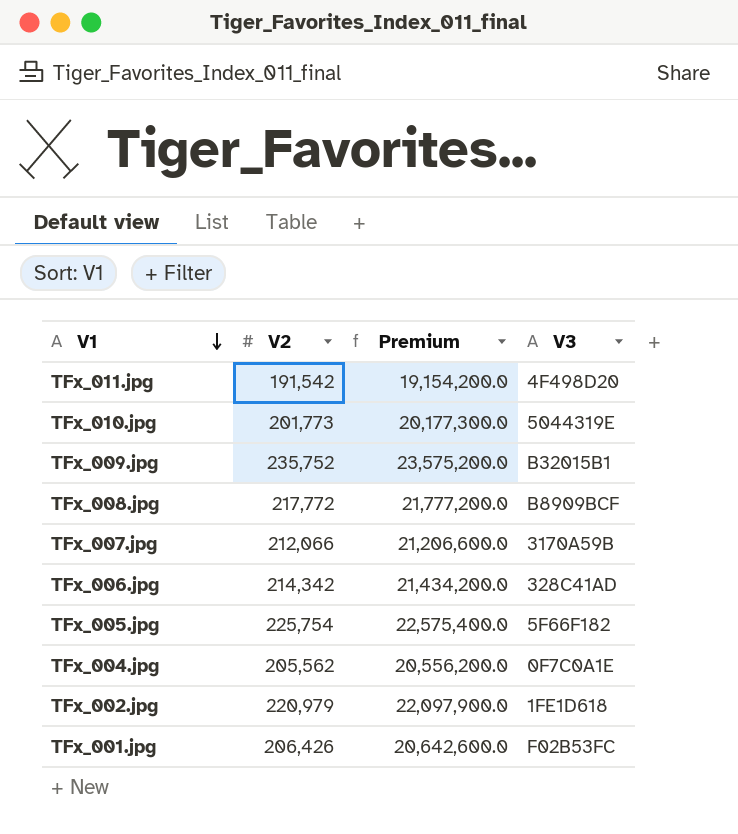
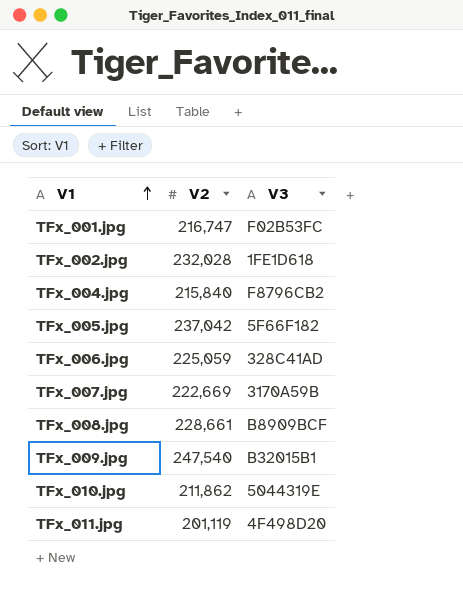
row order: V1 descending -> V1 ascending
column Premium | formula: [V2] * 100 -> none
TFx_001.jpg | V2: 206,426 -> 216,747
TFx_002.jpg | V2: 220,979 -> 232,028
TFx_004.jpg | V2: 205,562 -> 215,840
TFx_004.jpg | V3: 0F7C0A1E -> F8796CB2
TFx_005.jpg | V2: 225,754 -> 237,042
TFx_006.jpg | V2: 214,342 -> 225,059
TFx_007.jpg | V2: 212,066 -> 222,669
TFx_008.jpg | V2: 217,772 -> 228,661
TFx_009.jpg | V2: 235,752 -> 247,540
TFx_010.jpg | V2: 201,773 -> 211,862
TFx_011.jpg | V2: 191,542 -> 201,119

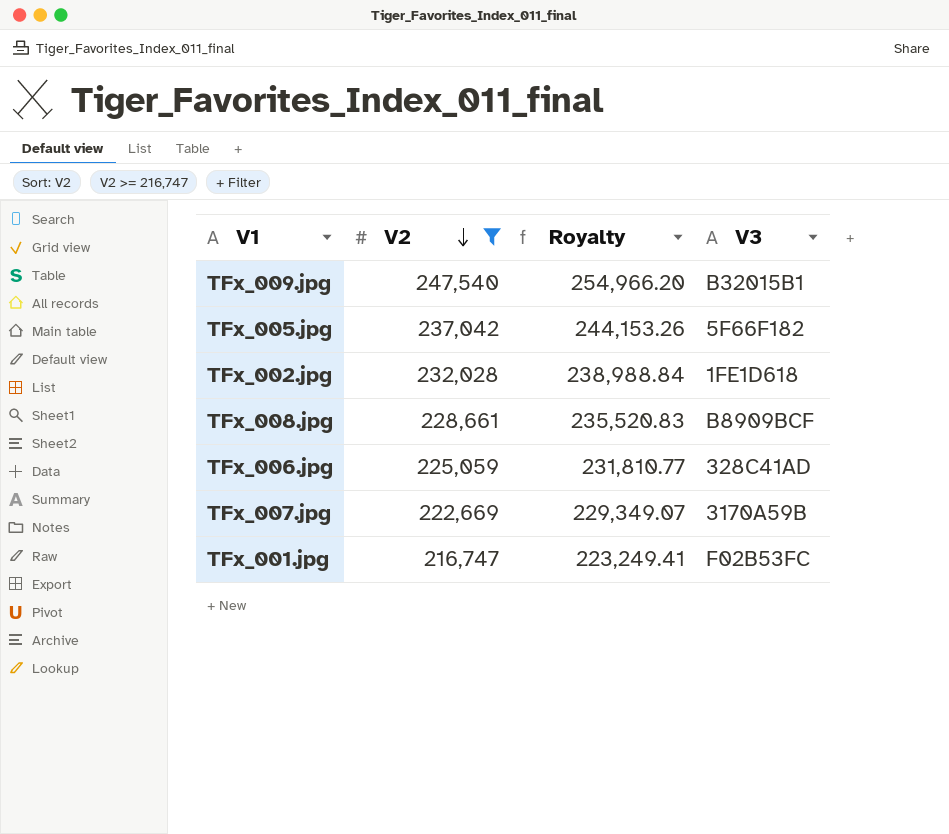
filter: none -> V2 >= 216,747
row order: V1 ascending -> V2 descending
column Royalty | formula: none -> [V2] * 1.03

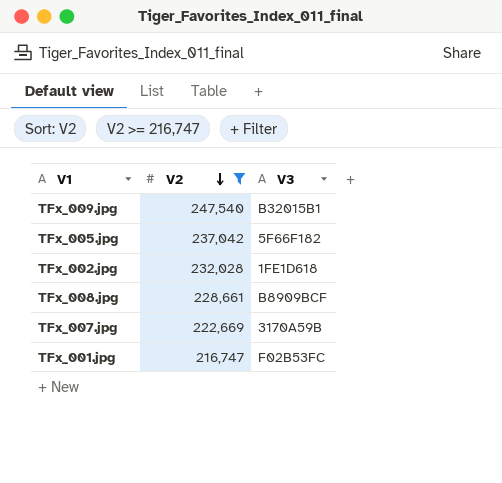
column Royalty | formula: [V2] * 1.03 -> none
row TFx_006.jpg: 225,059 | 231,810.77 | 328C41AD -> none

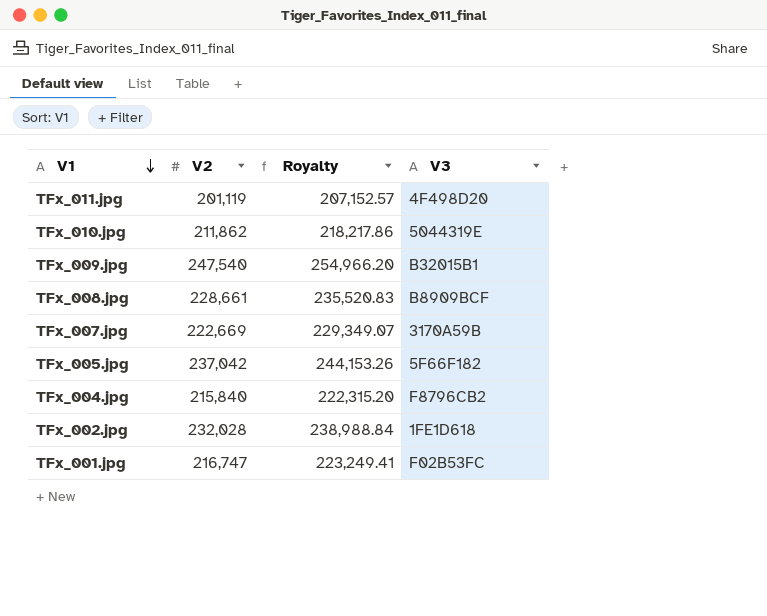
filter: V2 >= 216,747 -> none
row order: V2 descending -> V1 descending
column Royalty | formula: none -> [V2] * 1.03

